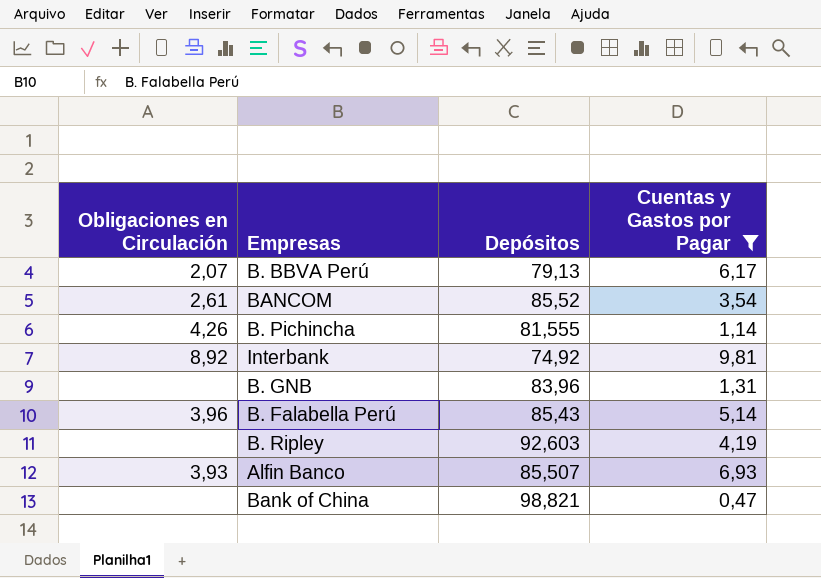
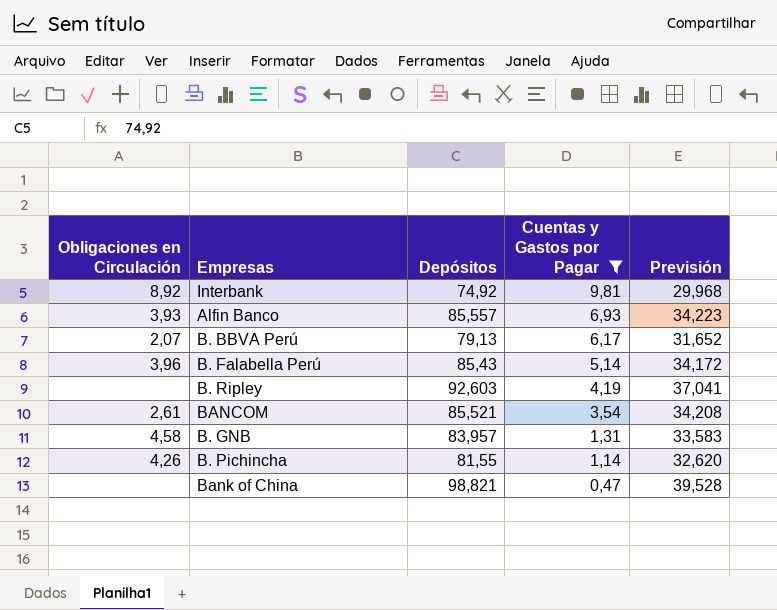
row order: none -> Cuentas y Gastos por Pagar descending
column Previsión | formula: none -> [Depósitos] * 0,4
Alfin Banco | Depósitos: 85,507 -> 85,557
BANCOM | Depósitos: 85,52 -> 85,521
B. GNB | Obligaciones en Circulación: none -> 4,58
B. GNB | Depósitos: 83,96 -> 83,957
B. Pichincha | Depósitos: 81,555 -> 81,55

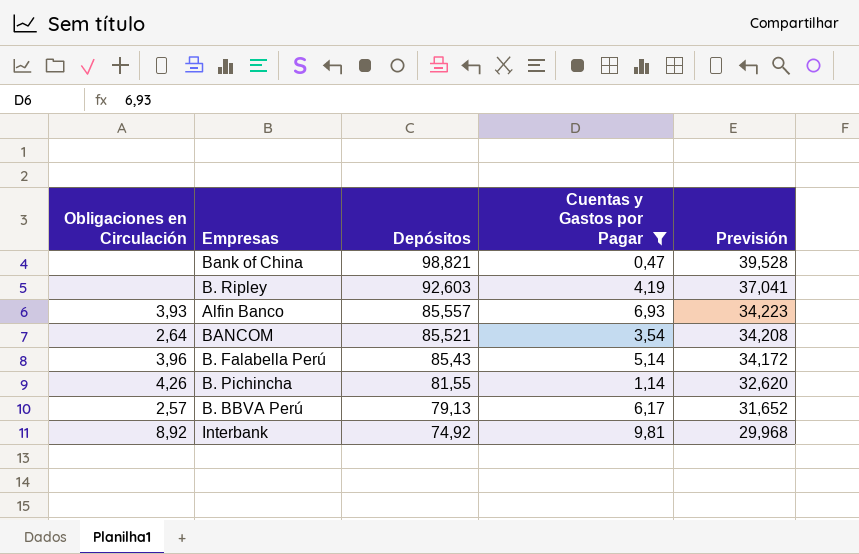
row order: Cuentas y Gastos por Pagar descending -> Depósitos descending
row B. GNB: 4,58 | 83,957 | 1,31 | 33,583 -> none
BANCOM | Obligaciones en Circulación: 2,61 -> 2,64
B. BBVA Perú | Obligaciones en Circulación: 2,07 -> 2,57

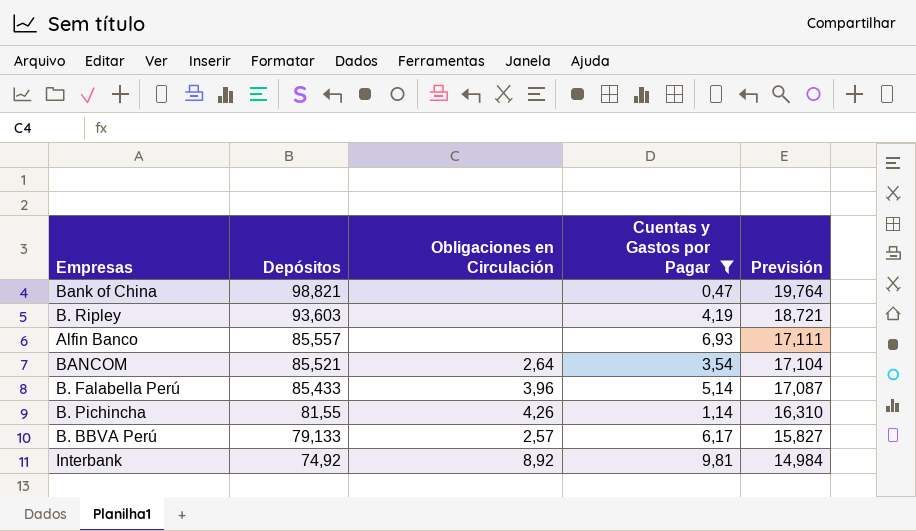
column Obligaciones en Circulación | position: 1 -> 3
column Previsión | formula: [Depósitos] * 0,4 -> [Depósitos] * 0,2
B. Ripley | Depósitos: 92,603 -> 93,603
Alfin Banco | Obligaciones en Circulación: 3,93 -> none
B. Falabella Perú | Depósitos: 85,43 -> 85,433
B. BBVA Perú | Depósitos: 79,13 -> 79,133

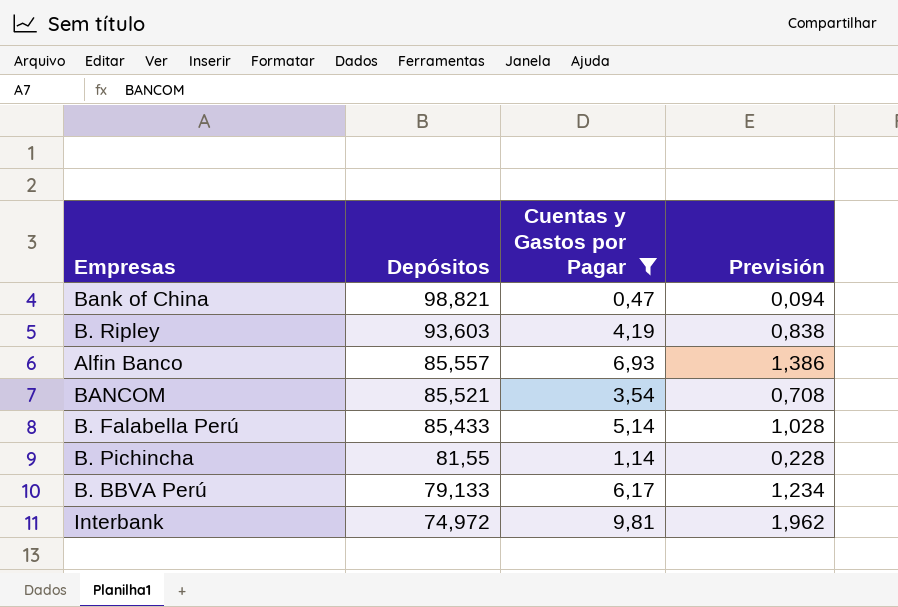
column Obligaciones en Circulación | position: 3 -> none
column Previsión | formula: [Depósitos] * 0,2 -> [Cuentas y Gastos por Pagar] * 0,2
Interbank | Depósitos: 74,92 -> 74,972

